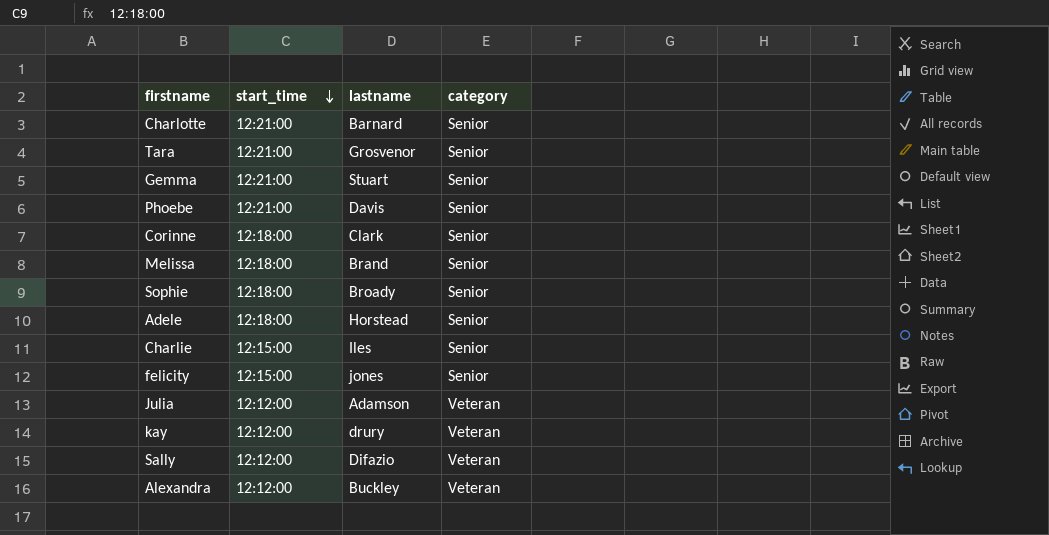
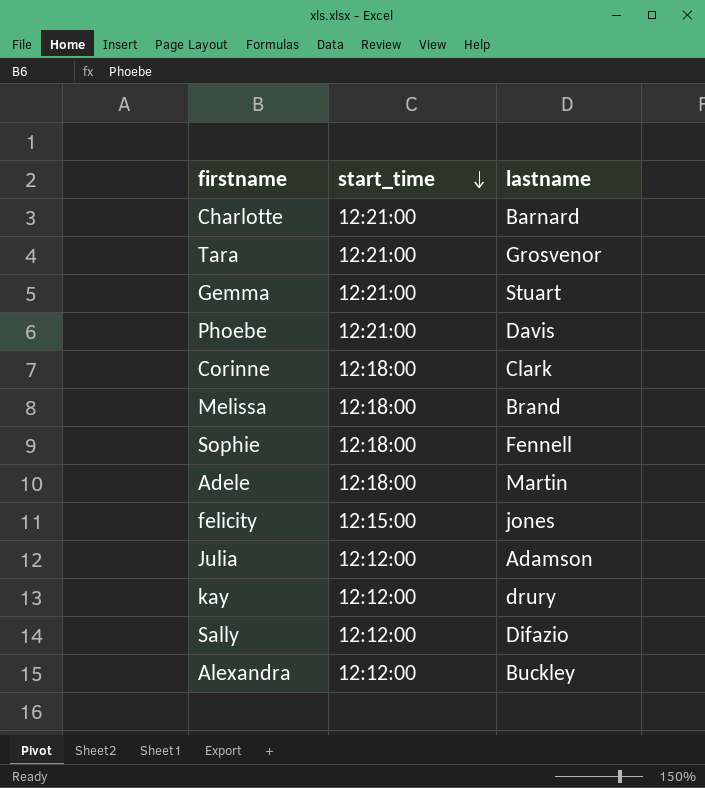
column category | position: 4 -> none
row Charlie: 12:15:00 | Iles | Senior -> none
Sophie | lastname: Broady -> Fennell
Adele | lastname: Horstead -> Martin

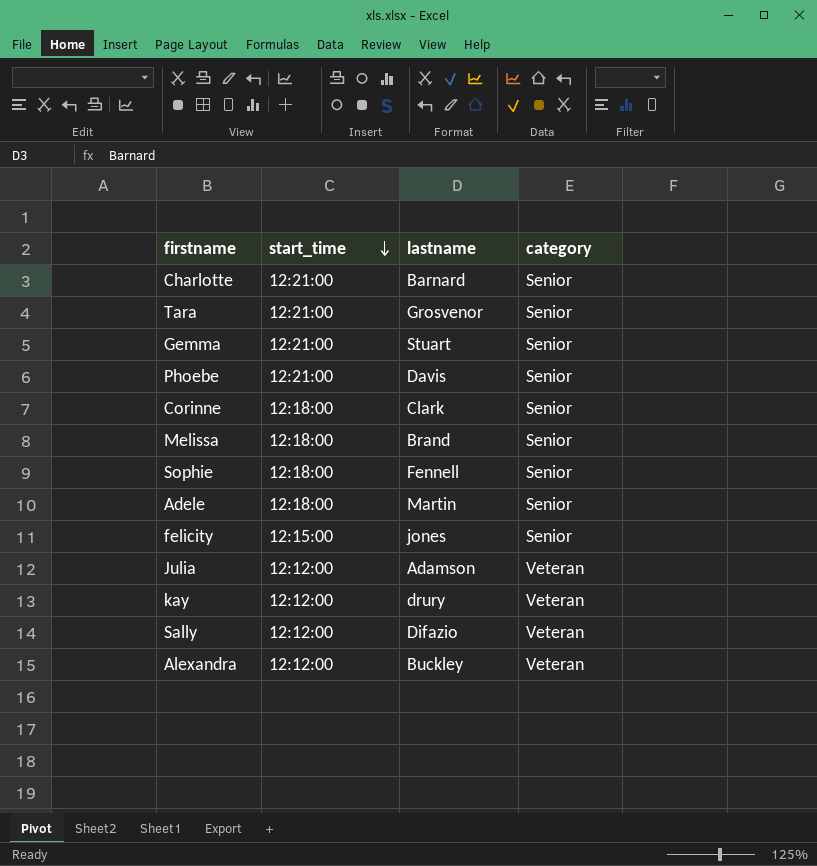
column category | position: none -> 4

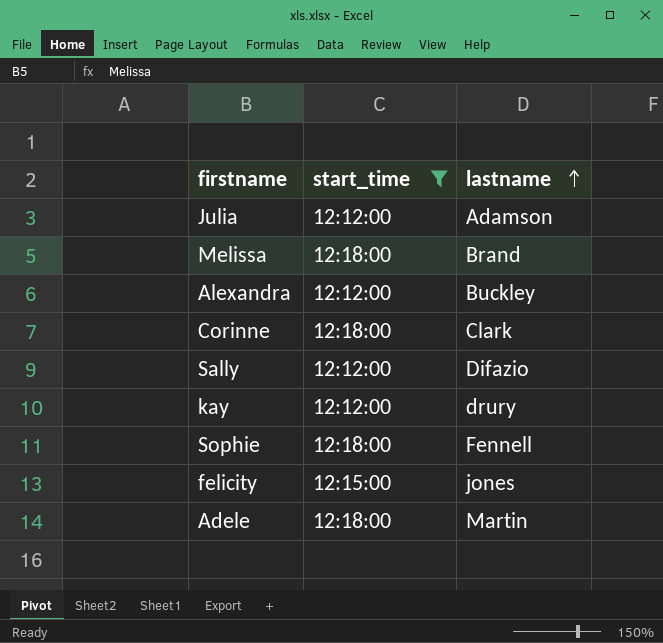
filter: none -> start_time != 12:21:00
row order: start_time descending -> lastname ascending
column category | position: 4 -> none

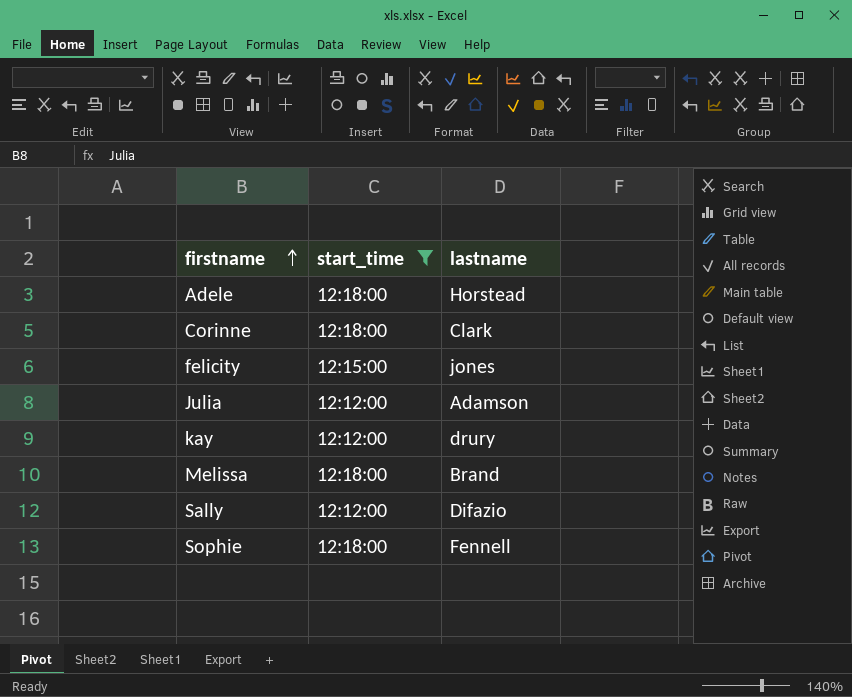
row order: lastname ascending -> firstname ascending
row Alexandra: 12:12:00 | Buckley -> none
Adele | lastname: Martin -> Horstead

